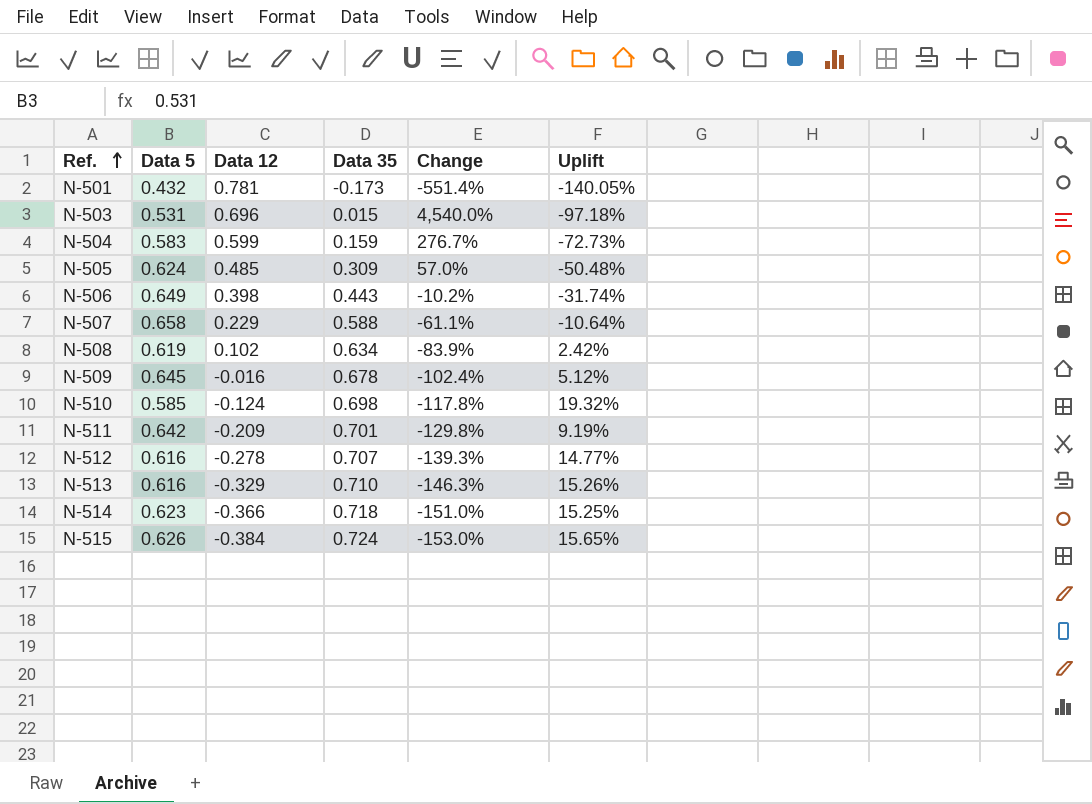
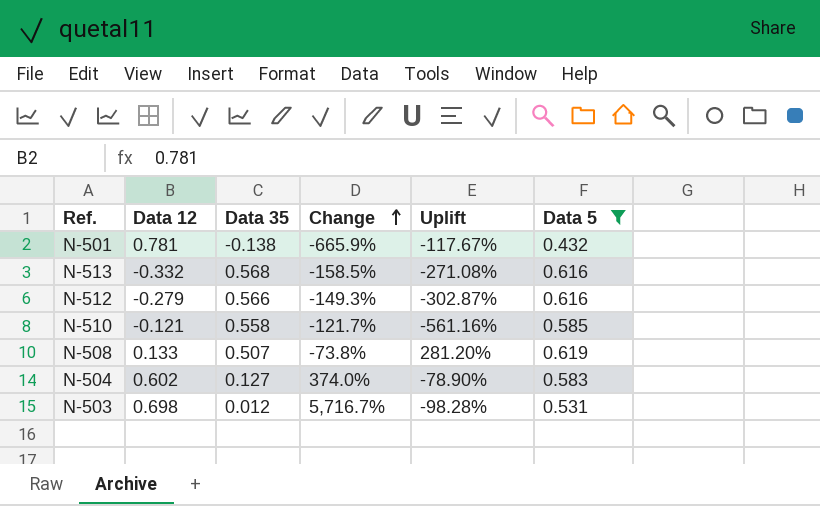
filter: none -> Data 5 <= 0.619
row order: Ref. ascending -> Change ascending
column Uplift | formula: ([Data 35] - [Data 5]) / [Data 5] -> ([Data 35] - [Data 12]) / [Data 12]
column Data 5 | position: 2 -> 6
N-501 | Data 35: -0.173 -> -0.138
N-501 | Change: -551.4% -> -665.9%
N-513 | Data 12: -0.329 -> -0.332
N-513 | Data 35: 0.710 -> 0.568
N-513 | Change: -146.3% -> -158.5%
N-512 | Data 12: -0.278 -> -0.279
N-512 | Data 35: 0.707 -> 0.566
N-512 | Change: -139.3% -> -149.3%
N-510 | Data 12: -0.124 -> -0.121
N-510 | Data 35: 0.698 -> 0.558
N-510 | Change: -117.8% -> -121.7%
N-508 | Data 12: 0.102 -> 0.133
N-508 | Data 35: 0.634 -> 0.507
N-508 | Change: -83.9% -> -73.8%
N-504 | Data 12: 0.599 -> 0.602
N-504 | Data 35: 0.159 -> 0.127
N-504 | Change: 276.7% -> 374.0%
N-503 | Data 12: 0.696 -> 0.698
N-503 | Data 35: 0.015 -> 0.012
N-503 | Change: 4,540.0% -> 5,716.7%

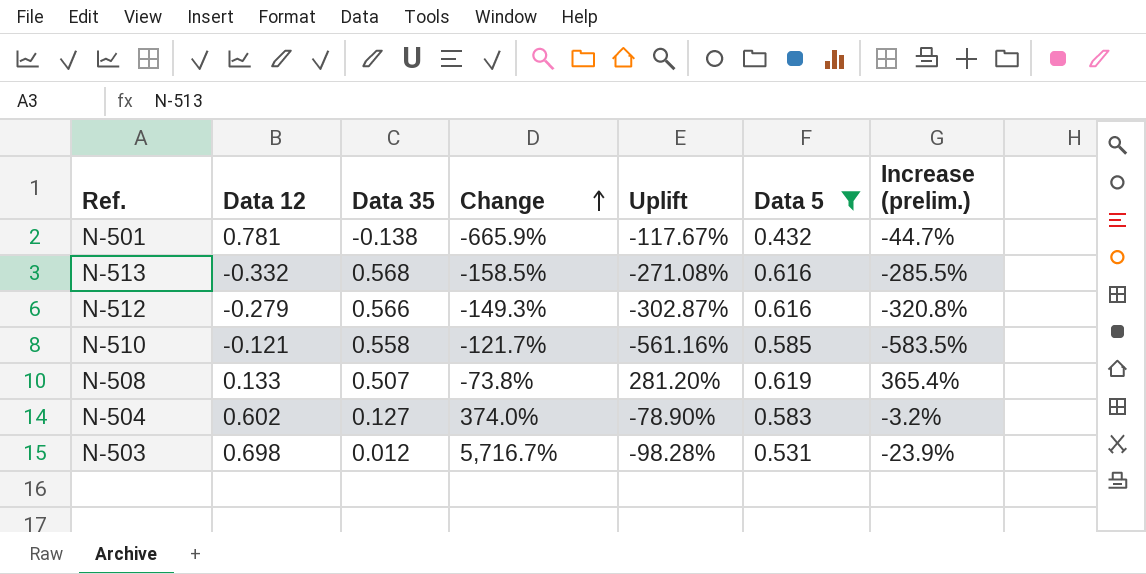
column Increase (prelim.) | formula: none -> ([Data 5] - [Data 12]) / [Data 12]

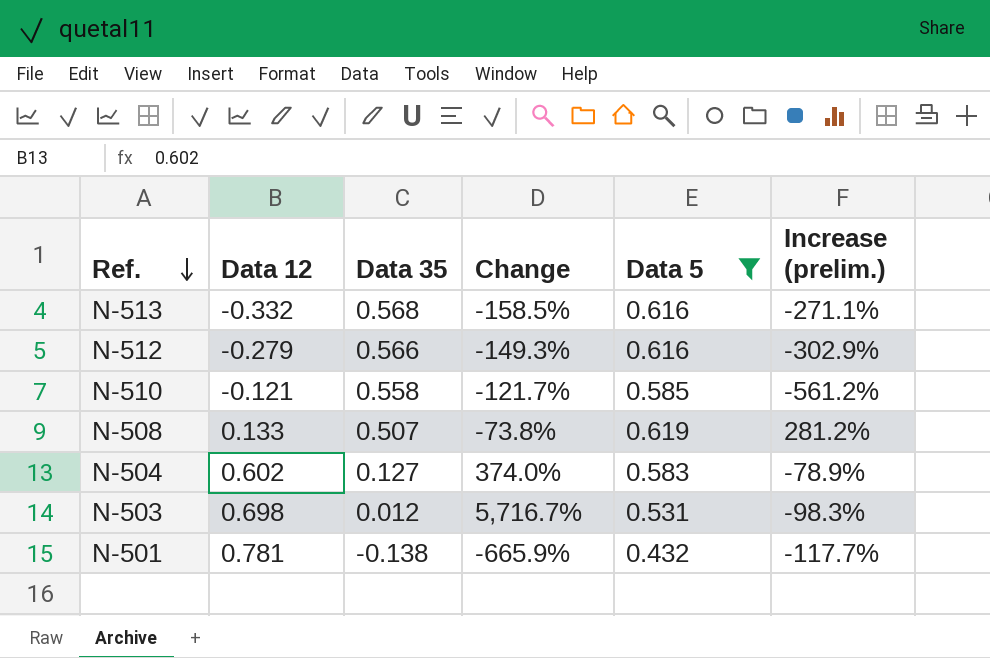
row order: Change ascending -> Ref. descending
column Uplift | formula: ([Data 35] - [Data 12]) / [Data 12] -> none
column Increase (prelim.) | formula: ([Data 5] - [Data 12]) / [Data 12] -> ([Data 35] - [Data 12]) / [Data 12]

